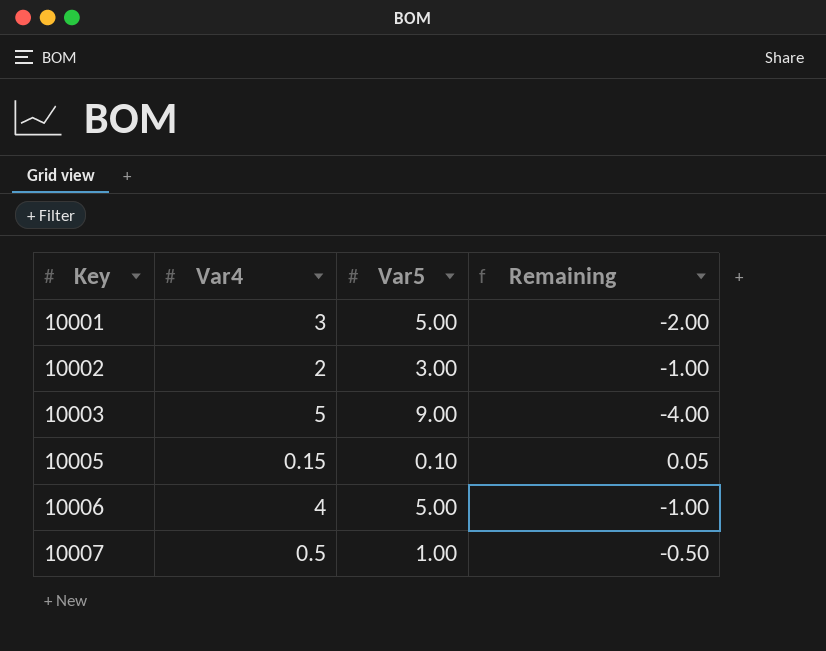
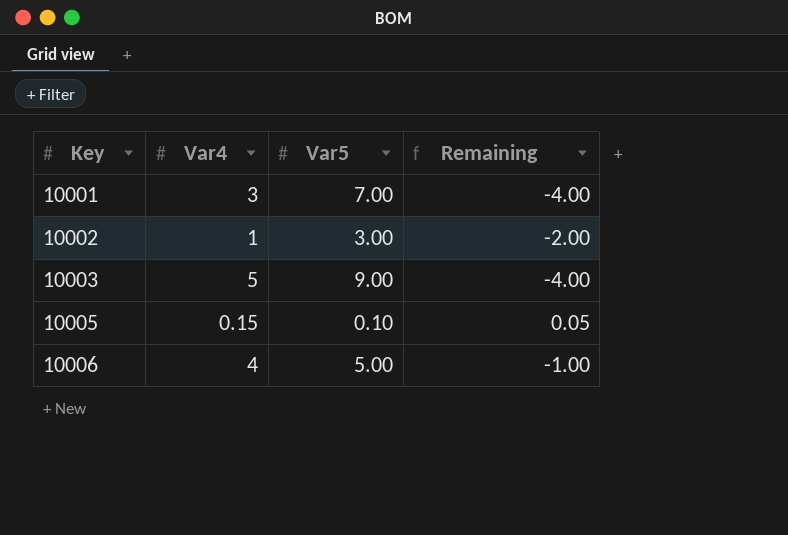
row 10007: 0.5 | 1.00 | -0.50 -> none
10001 | Var5: 5.00 -> 7.00
10001 | Remaining: -2.00 -> -4.00
10002 | Var4: 2 -> 1
10002 | Remaining: -1.00 -> -2.00

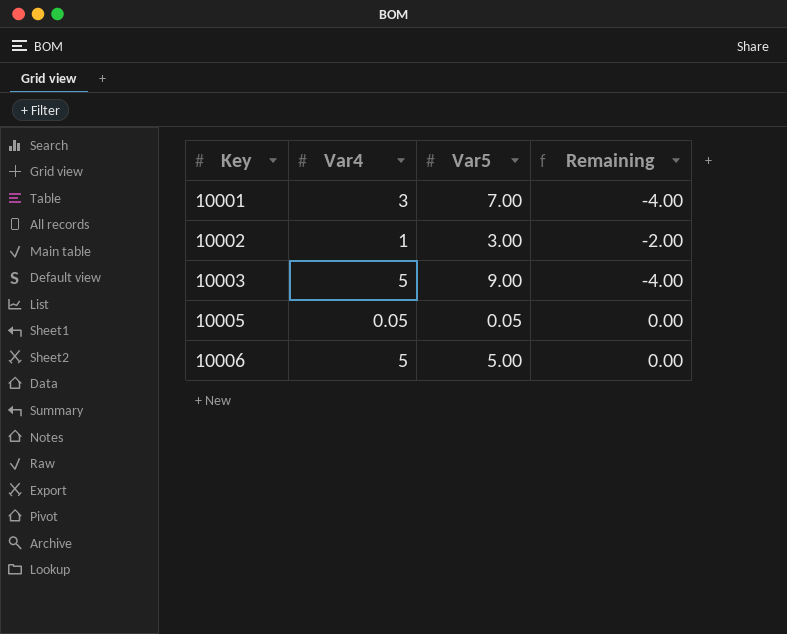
10005 | Var4: 0.15 -> 0.05
10005 | Var5: 0.10 -> 0.05
10005 | Remaining: 0.05 -> 0.00
10006 | Var4: 4 -> 5
10006 | Remaining: -1.00 -> 0.00

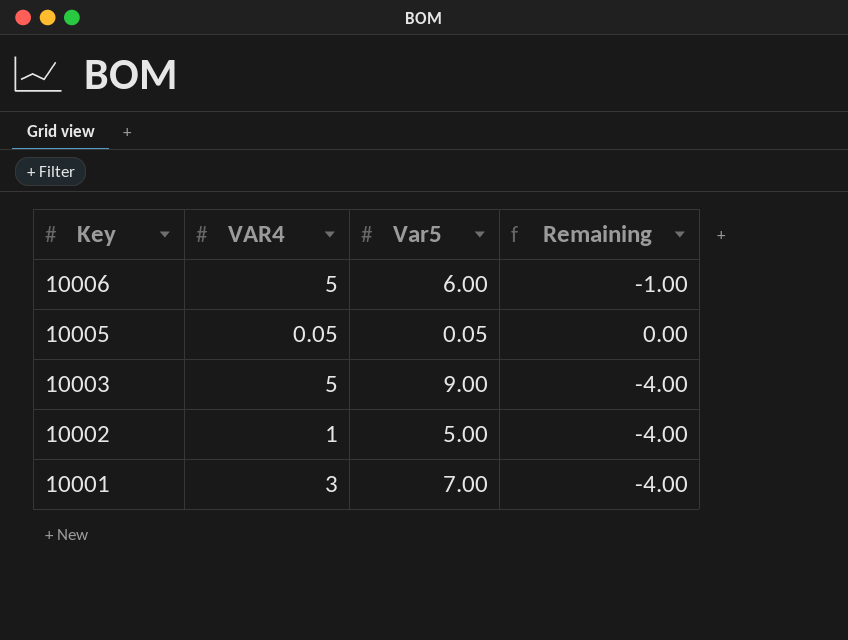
row order: Key ascending -> Key descending
column name: Var4 -> VAR4
10006 | Var5: 5.00 -> 6.00
10006 | Remaining: 0.00 -> -1.00
10002 | Var5: 3.00 -> 5.00
10002 | Remaining: -2.00 -> -4.00

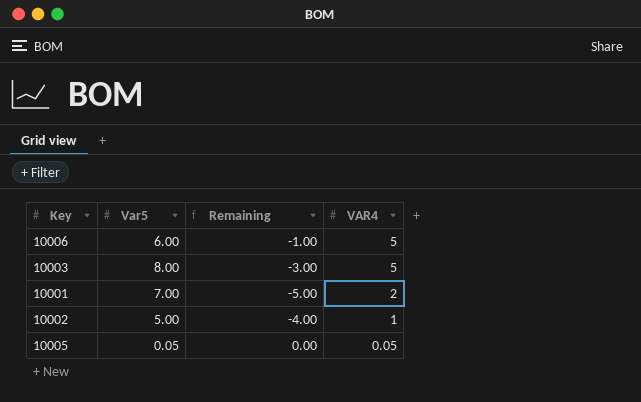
row order: Key descending -> VAR4 descending
column VAR4 | position: 2 -> 4
10003 | Var5: 9.00 -> 8.00
10003 | Remaining: -4.00 -> -3.00
10001 | Remaining: -4.00 -> -5.00
10001 | VAR4: 3 -> 2

